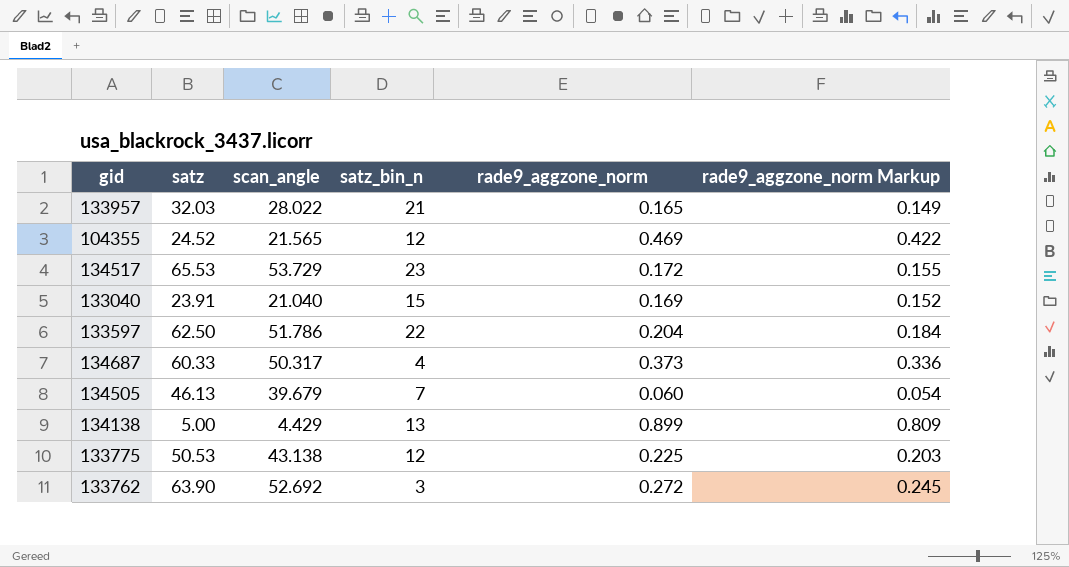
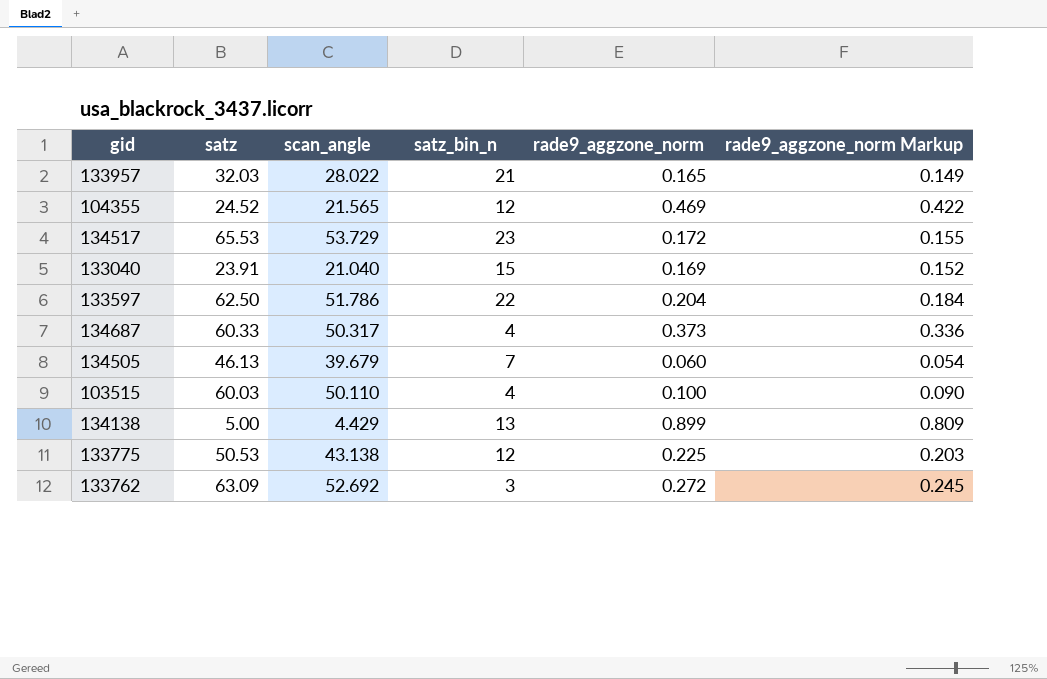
row 103515: none -> 60.03 | 50.110 | 4 | 0.100 | 0.090
133762 | satz: 63.90 -> 63.09

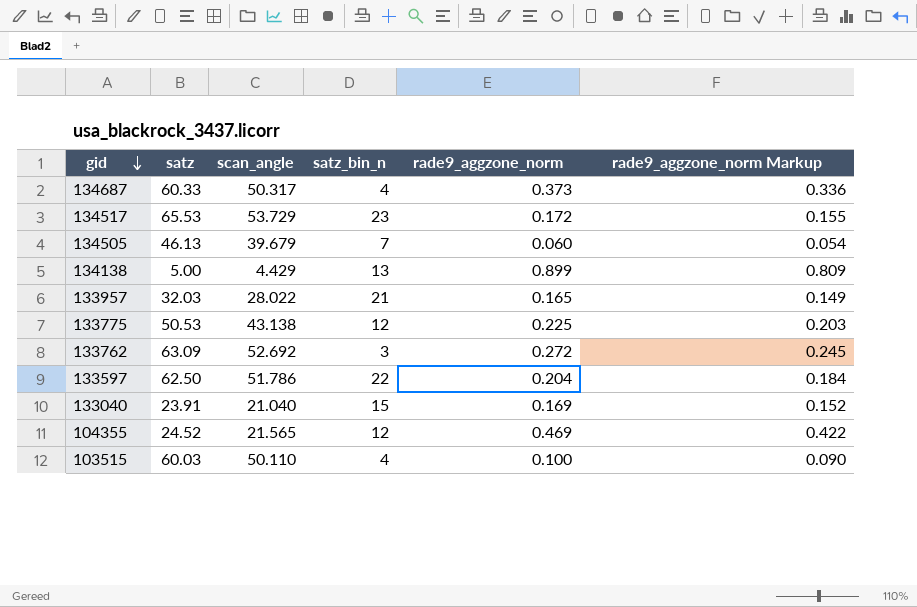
row order: none -> gid descending

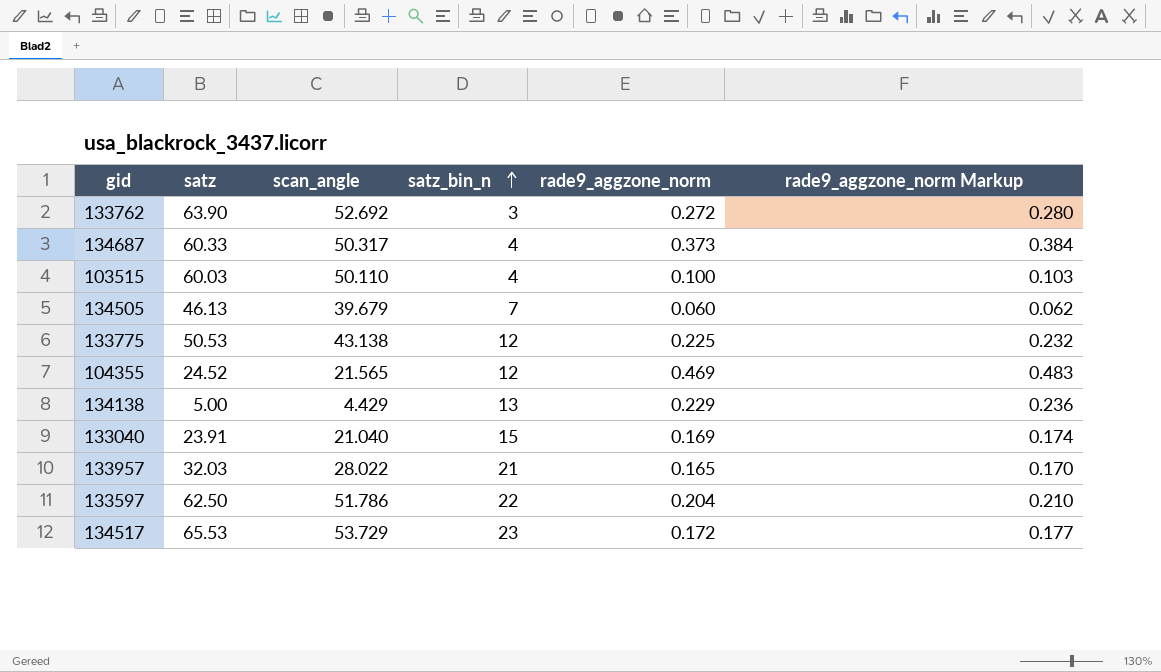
row order: gid descending -> satz_bin_n ascending
column rade9_aggzone_norm Markup | formula: [rade9_aggzone_norm] * 0.9 -> [rade9_aggzone_norm] * 1.03
133762 | satz: 63.09 -> 63.90
134138 | rade9_aggzone_norm: 0.899 -> 0.229

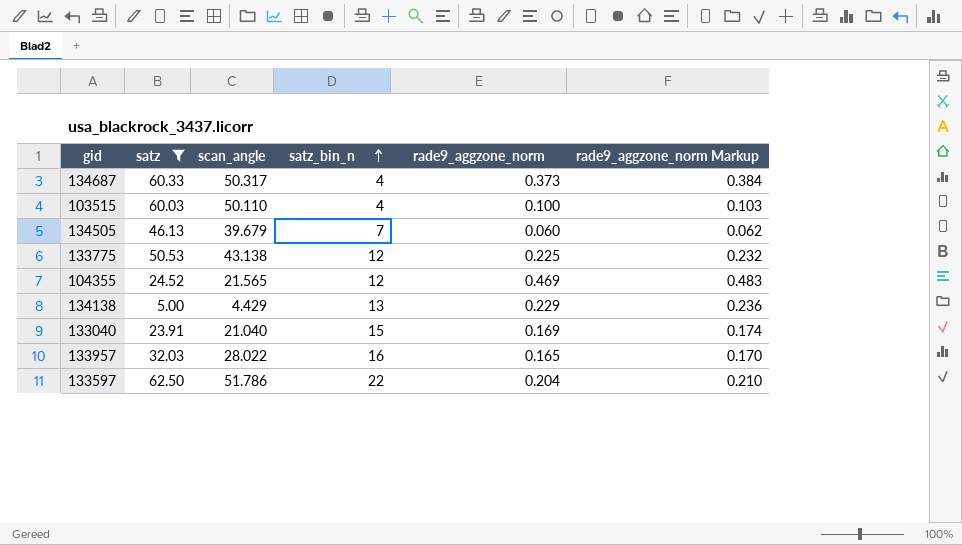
filter: none -> satz <= 62.50
133957 | satz_bin_n: 21 -> 16

